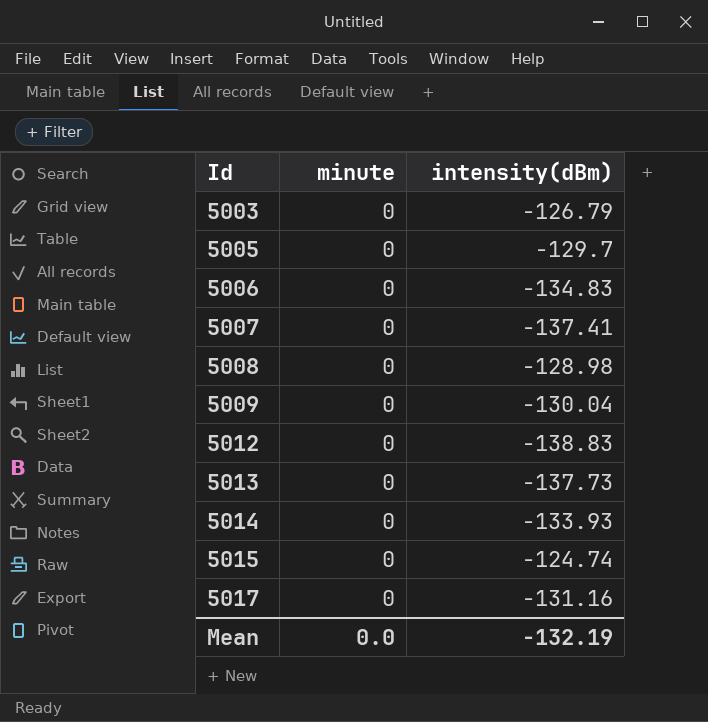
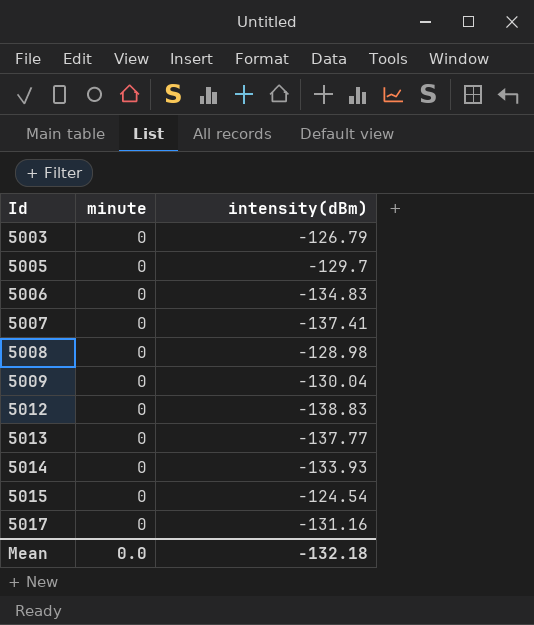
5013 | intensity(dBm): -137.73 -> -137.77
5015 | intensity(dBm): -124.74 -> -124.54
Mean | intensity(dBm): -132.19 -> -132.18

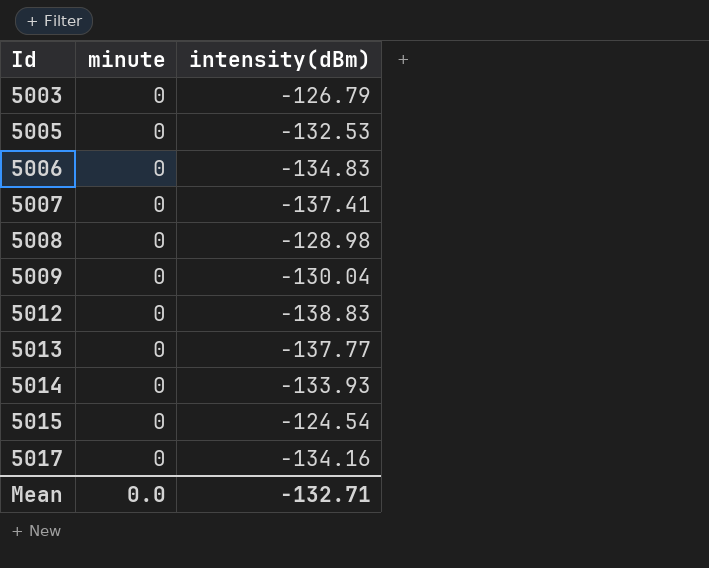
5005 | intensity(dBm): -129.7 -> -132.53
5017 | intensity(dBm): -131.16 -> -134.16
Mean | intensity(dBm): -132.18 -> -132.71

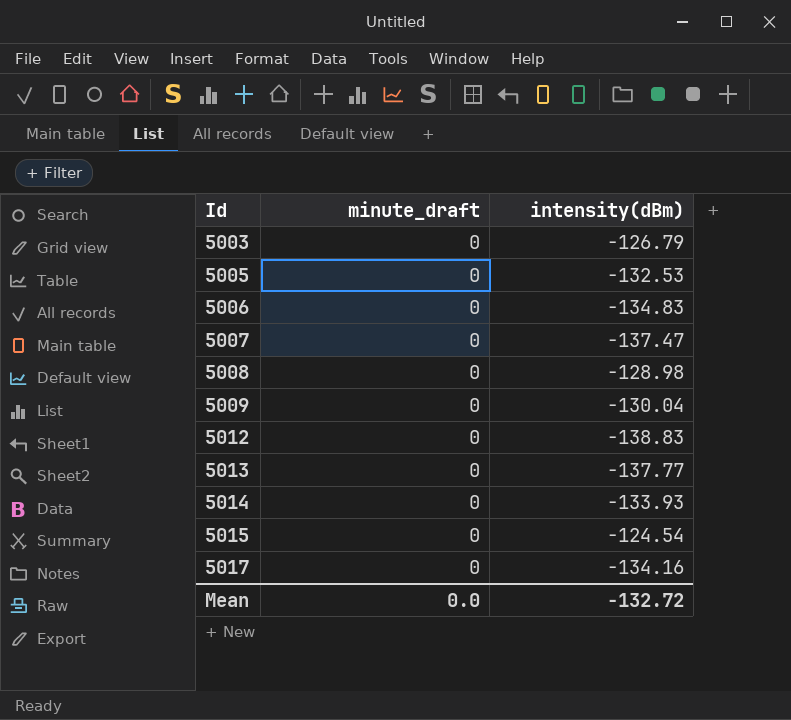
column name: minute -> minute_draft
5007 | intensity(dBm): -137.41 -> -137.47
Mean | intensity(dBm): -132.71 -> -132.72

